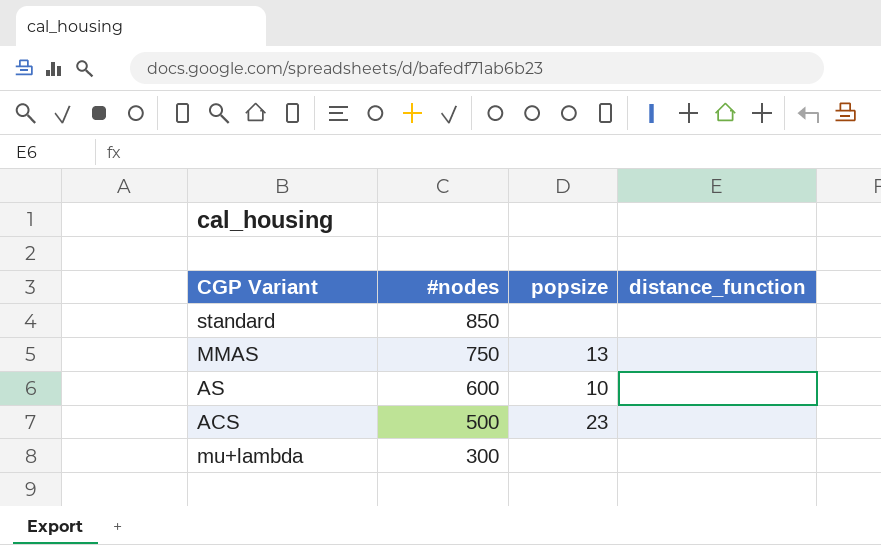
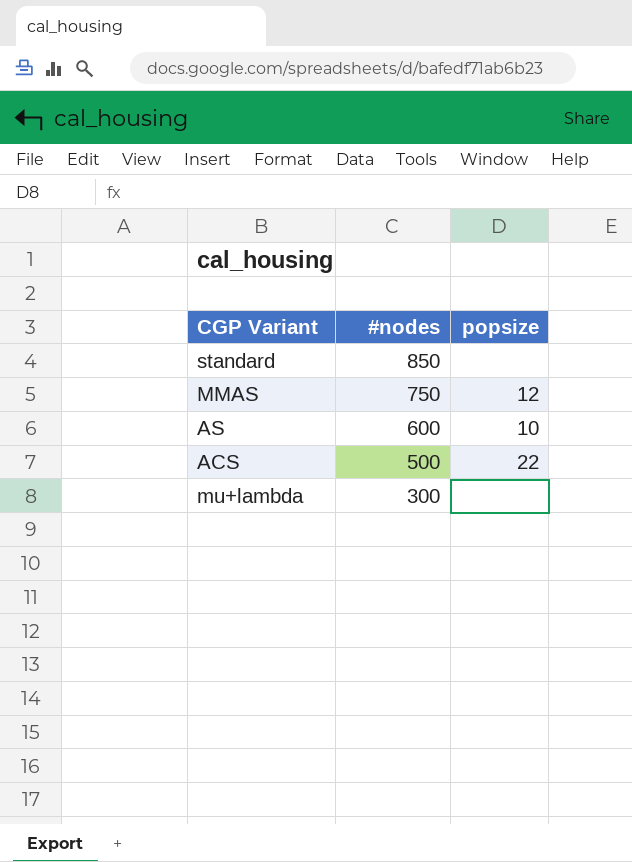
column distance_function | position: 4 -> none
MMAS | popsize: 13 -> 12
ACS | popsize: 23 -> 22

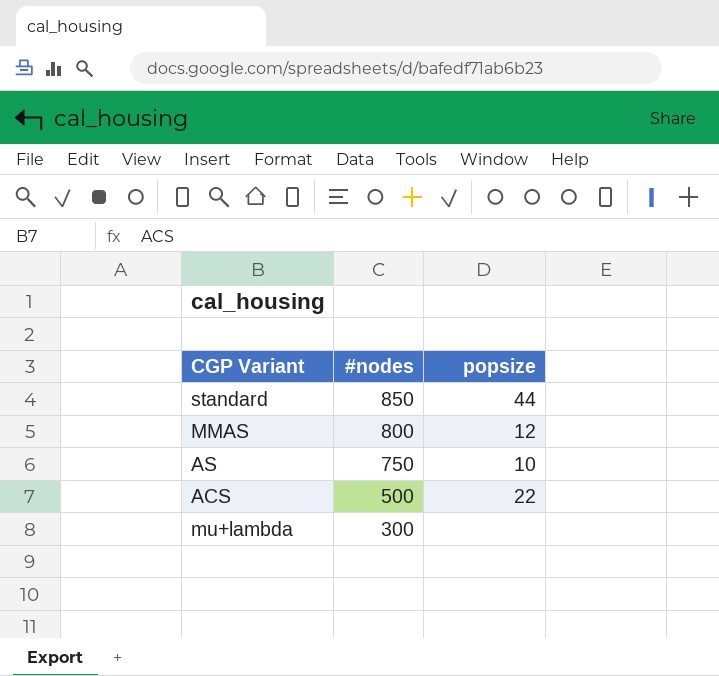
standard | popsize: none -> 44
MMAS | #nodes: 750 -> 800
AS | #nodes: 600 -> 750

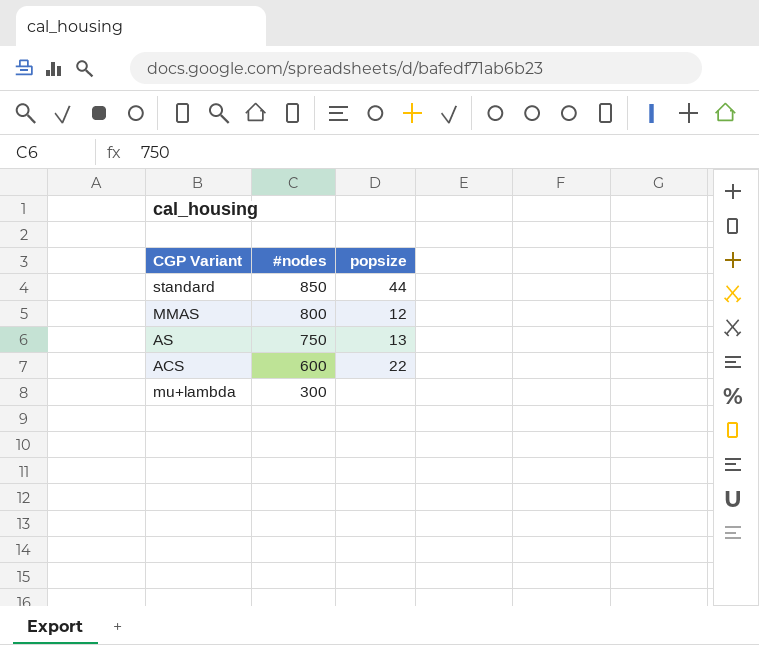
AS | popsize: 10 -> 13
ACS | #nodes: 500 -> 600

